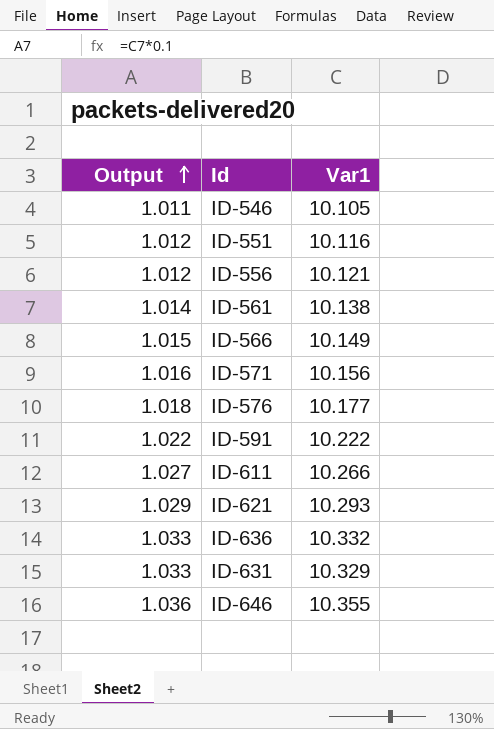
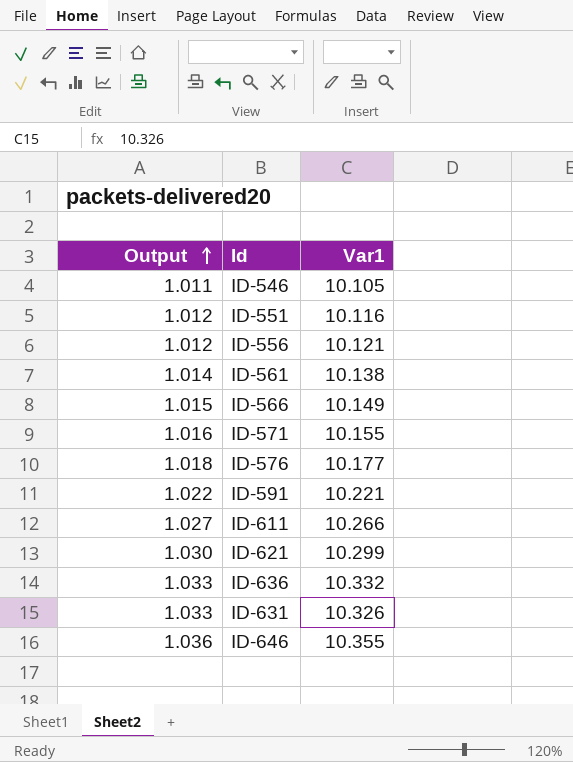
ID-571 | Var1: 10.156 -> 10.155
ID-591 | Var1: 10.222 -> 10.221
ID-621 | Output: 1.029 -> 1.030
ID-621 | Var1: 10.293 -> 10.299
ID-631 | Var1: 10.329 -> 10.326

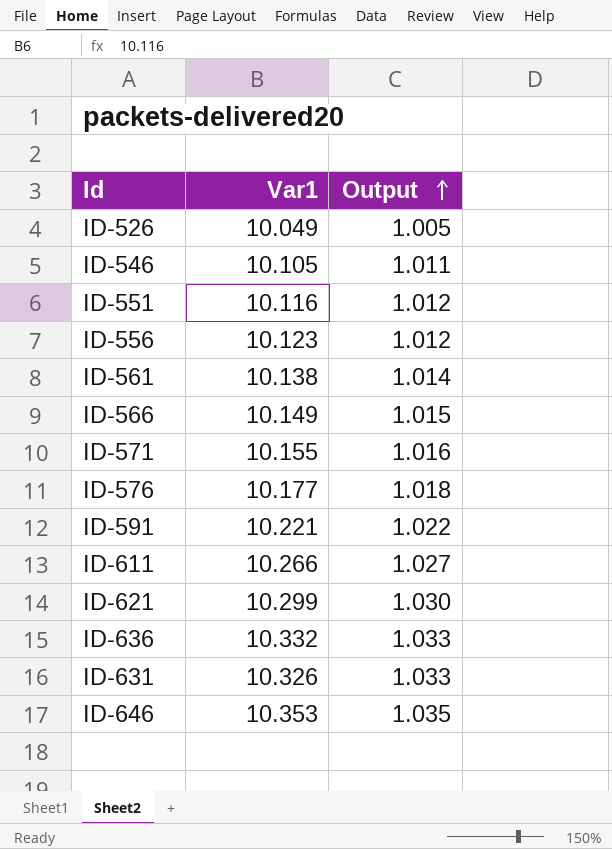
column Output | position: 1 -> 3
row ID-526: none -> 10.049 | 1.005
ID-556 | Var1: 10.121 -> 10.123
ID-646 | Var1: 10.355 -> 10.353
ID-646 | Output: 1.036 -> 1.035

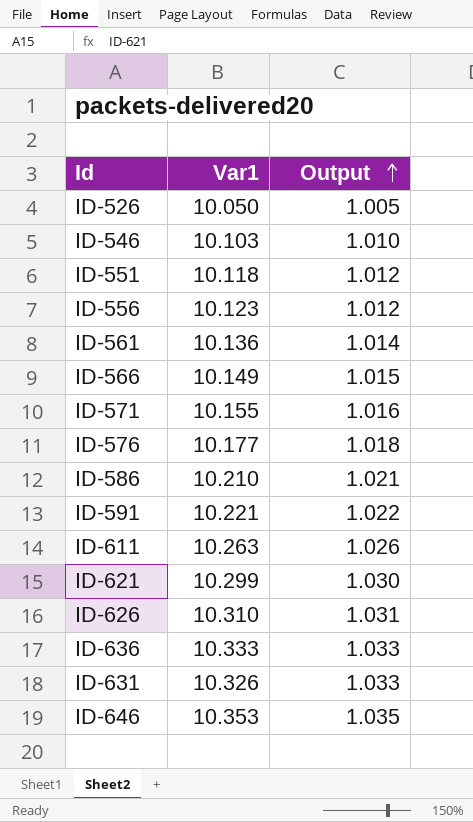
ID-526 | Var1: 10.049 -> 10.050
ID-546 | Var1: 10.105 -> 10.103
ID-546 | Output: 1.011 -> 1.010
ID-551 | Var1: 10.116 -> 10.118
ID-561 | Var1: 10.138 -> 10.136
row ID-586: none -> 10.210 | 1.021
ID-611 | Var1: 10.266 -> 10.263
ID-611 | Output: 1.027 -> 1.026
row ID-626: none -> 10.310 | 1.031
ID-636 | Var1: 10.332 -> 10.333

